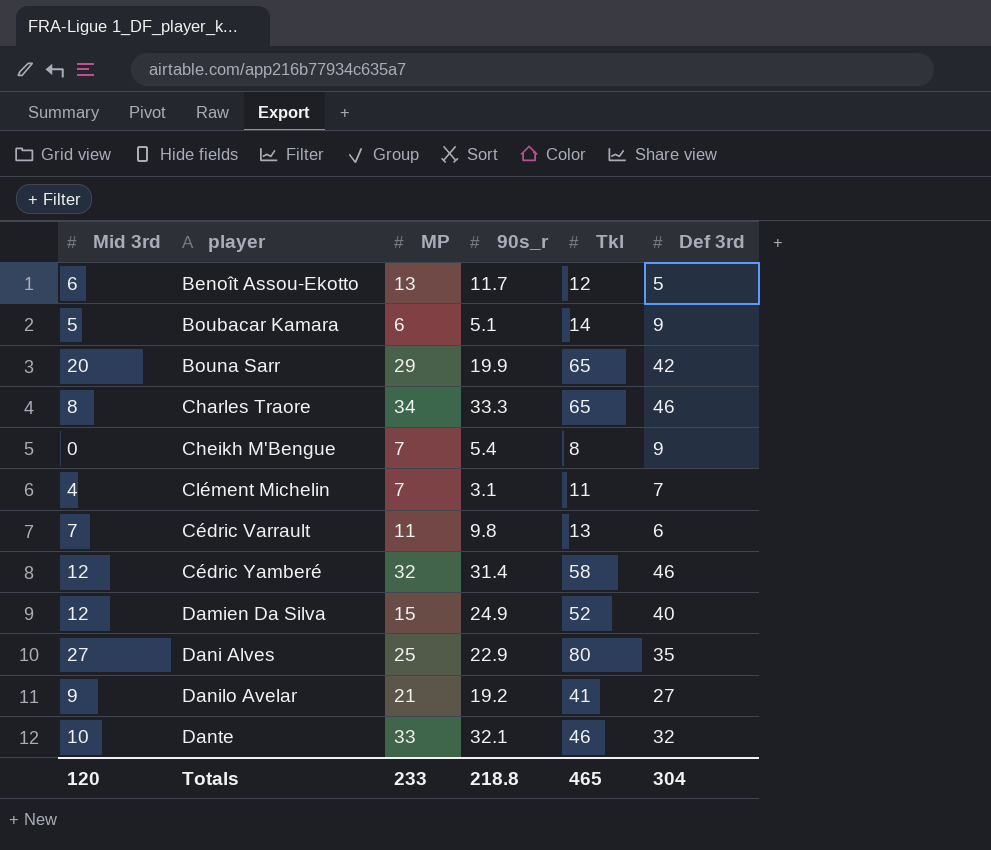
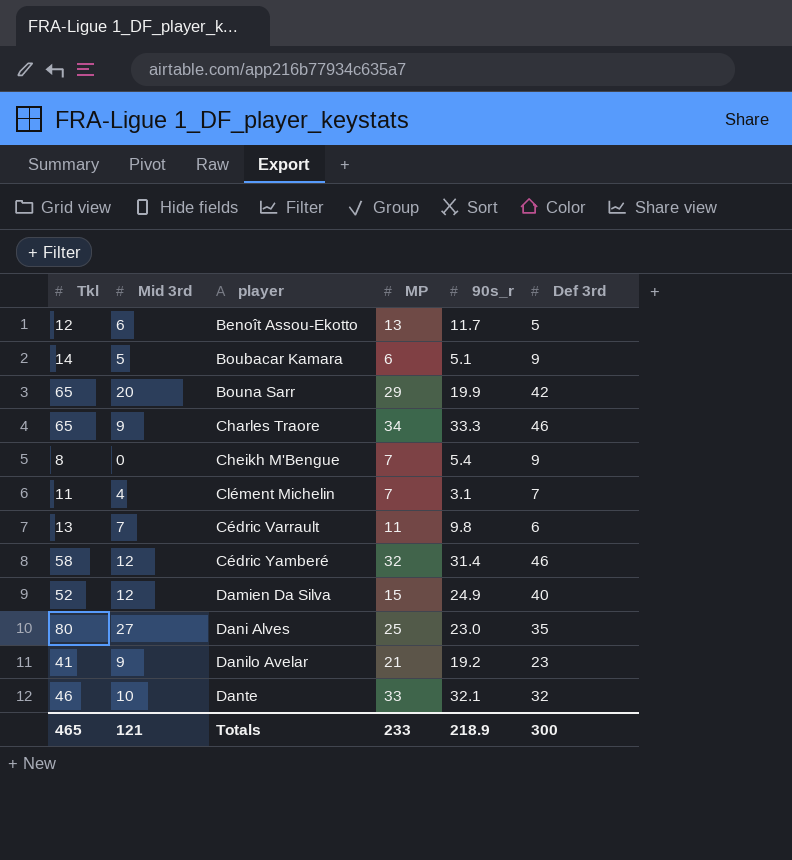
column Tkl | position: 5 -> 1
Charles Traore | Mid 3rd: 8 -> 9
Dani Alves | 90s_r: 22.9 -> 23.0
Danilo Avelar | Def 3rd: 27 -> 23
Totals | Mid 3rd: 120 -> 121
Totals | 90s_r: 218.8 -> 218.9
Totals | Def 3rd: 304 -> 300

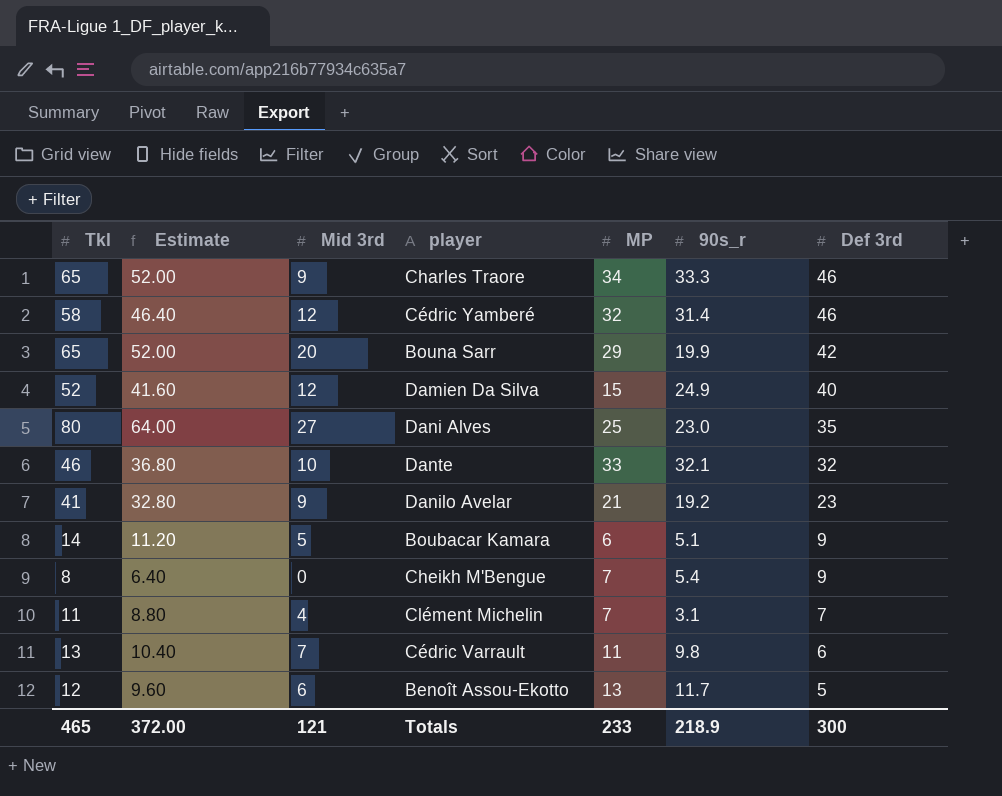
row order: none -> Def 3rd descending
column Estimate | formula: none -> [Tkl] * 0.8

